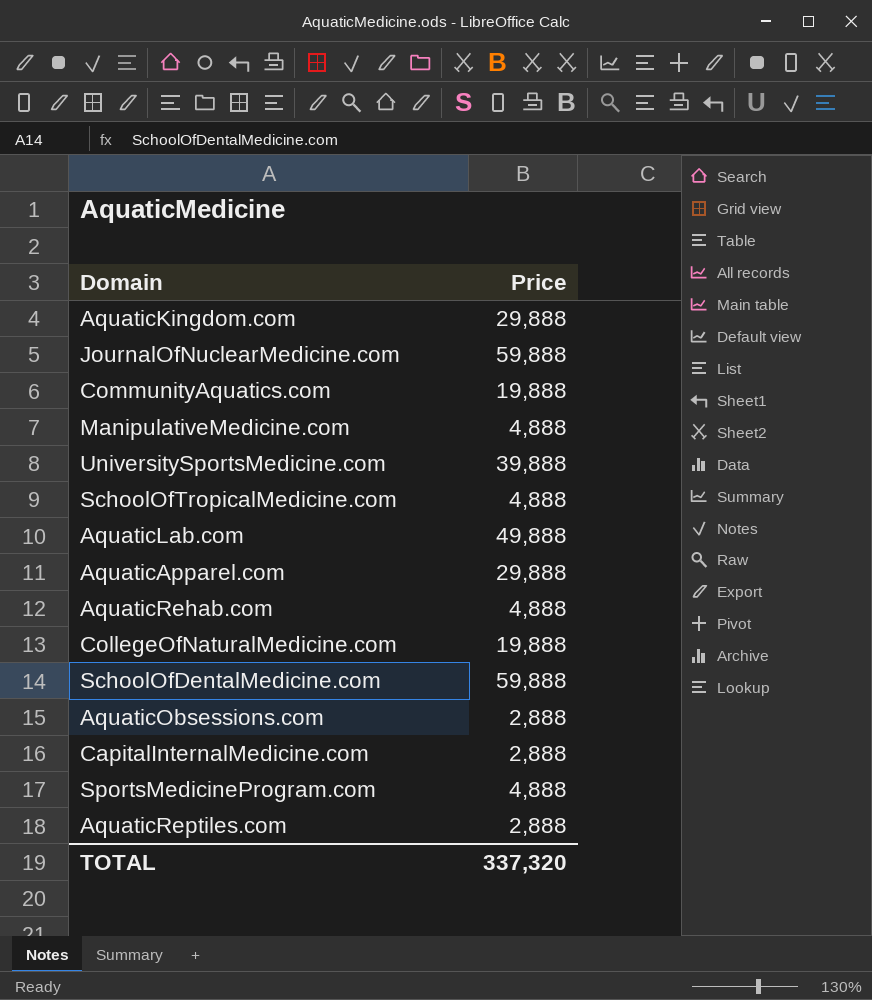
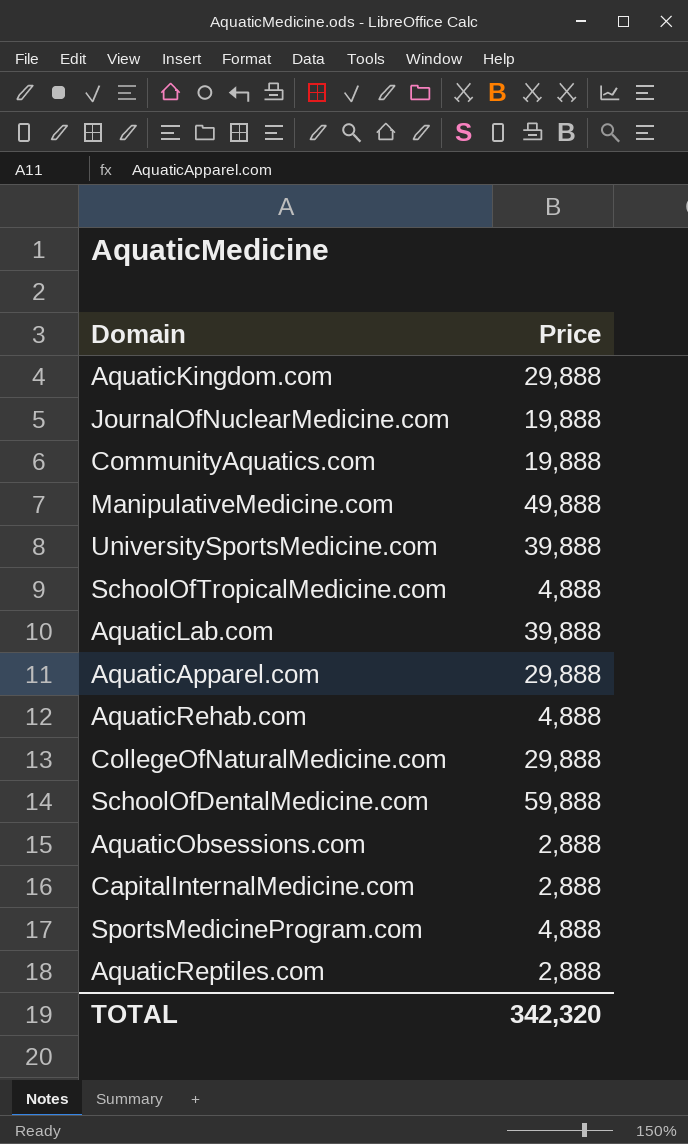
JournalOfNuclearMedicine.com | Price: 59,888 -> 19,888
ManipulativeMedicine.com | Price: 4,888 -> 49,888
AquaticLab.com | Price: 49,888 -> 39,888
CollegeOfNaturalMedicine.com | Price: 19,888 -> 29,888
TOTAL | Price: 337,320 -> 342,320

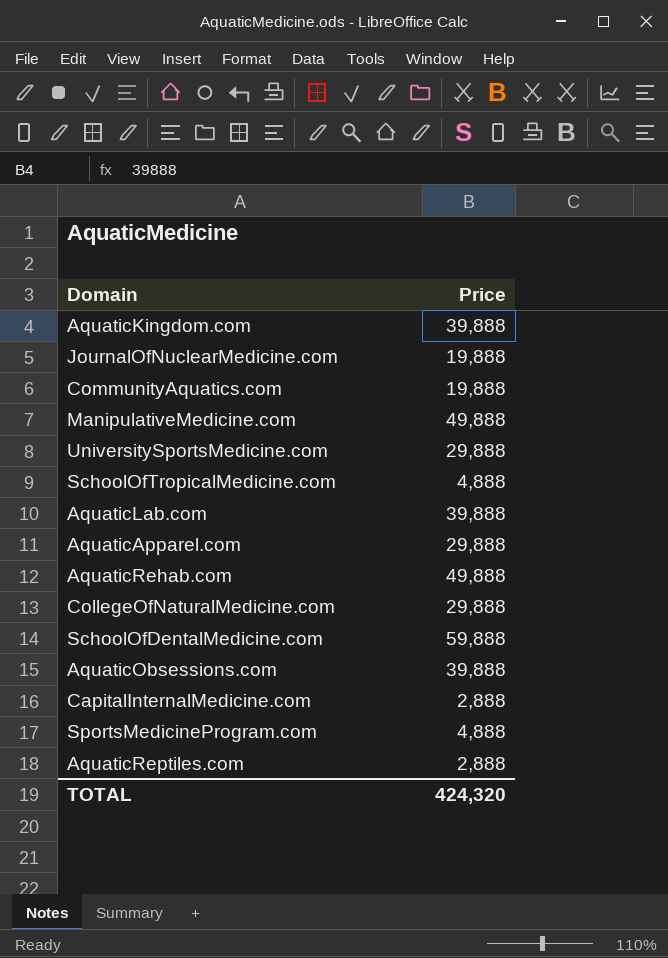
AquaticKingdom.com | Price: 29,888 -> 39,888
UniversitySportsMedicine.com | Price: 39,888 -> 29,888
AquaticRehab.com | Price: 4,888 -> 49,888
AquaticObsessions.com | Price: 2,888 -> 39,888
TOTAL | Price: 342,320 -> 424,320

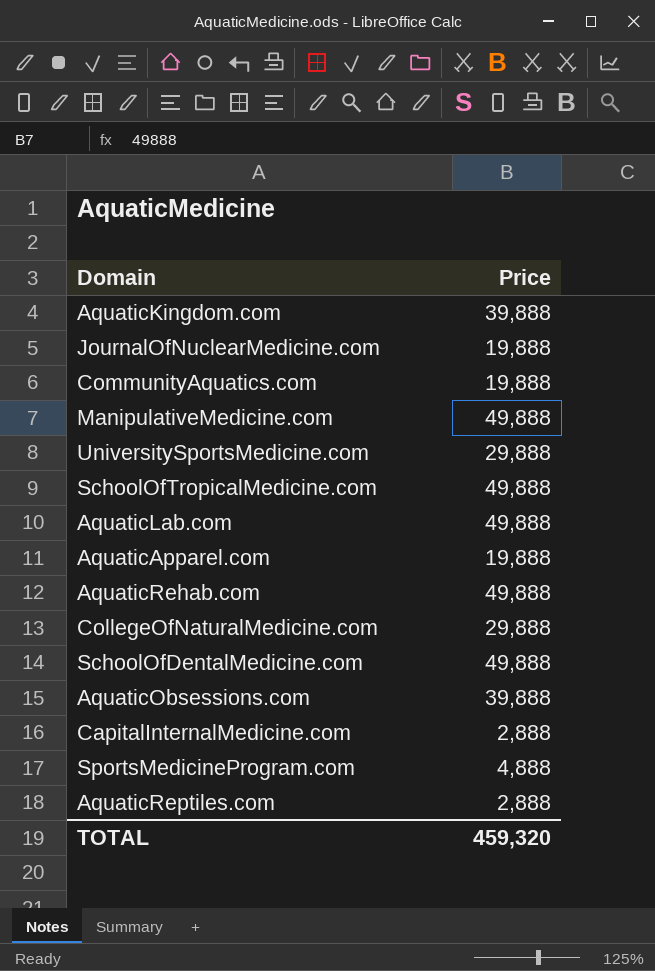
SchoolOfTropicalMedicine.com | Price: 4,888 -> 49,888
AquaticLab.com | Price: 39,888 -> 49,888
AquaticApparel.com | Price: 29,888 -> 19,888
SchoolOfDentalMedicine.com | Price: 59,888 -> 49,888
TOTAL | Price: 424,320 -> 459,320

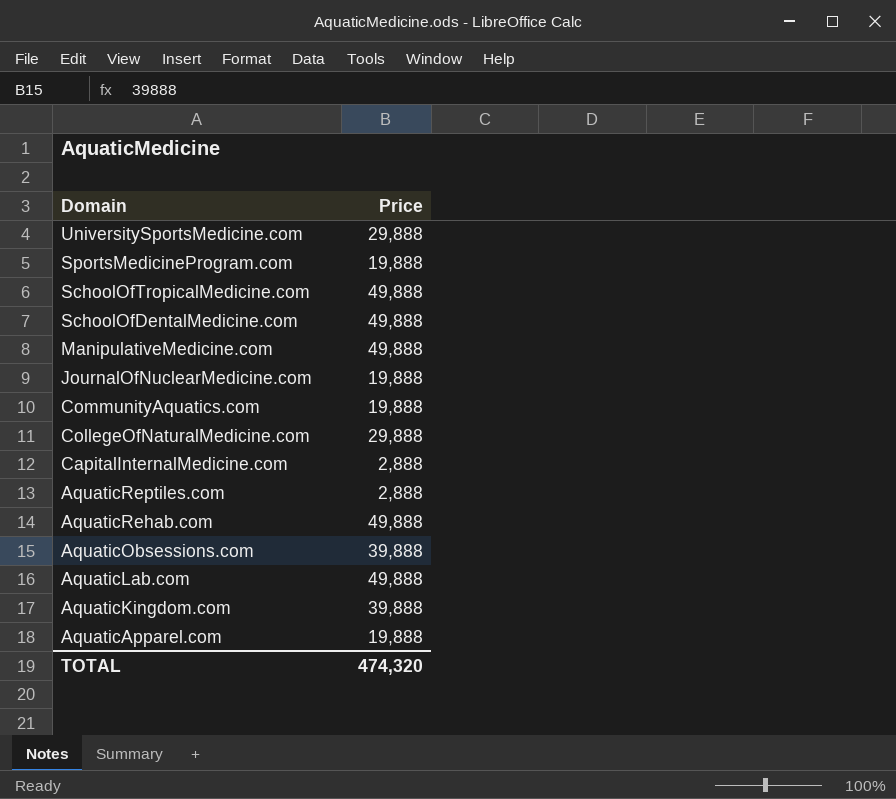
row order: none -> Domain descending
SportsMedicineProgram.com | Price: 4,888 -> 19,888
TOTAL | Price: 459,320 -> 474,320

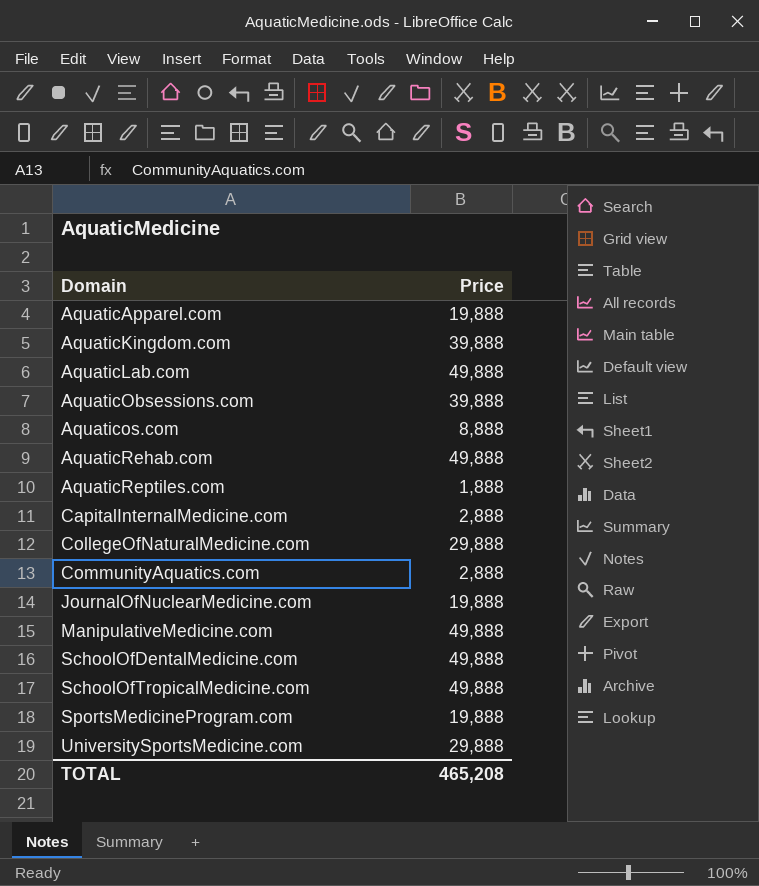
row order: Domain descending -> Domain ascending
row Aquaticos.com: none -> 8,888
AquaticReptiles.com | Price: 2,888 -> 1,888
CommunityAquatics.com | Price: 19,888 -> 2,888
TOTAL | Price: 474,320 -> 465,208

